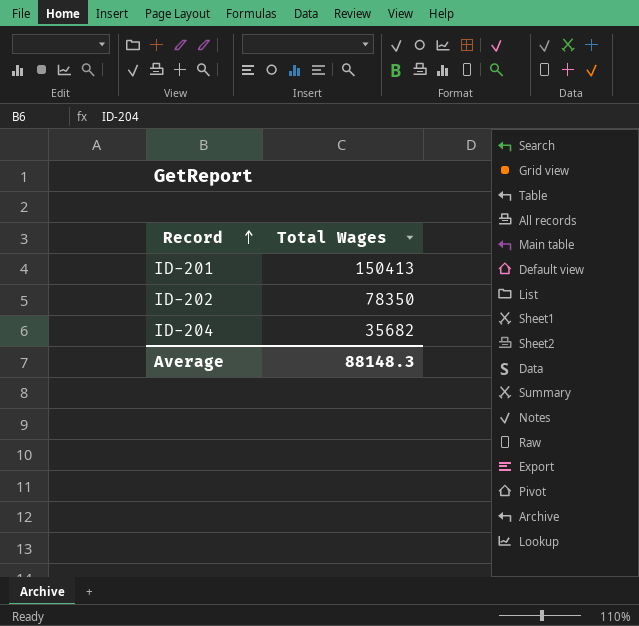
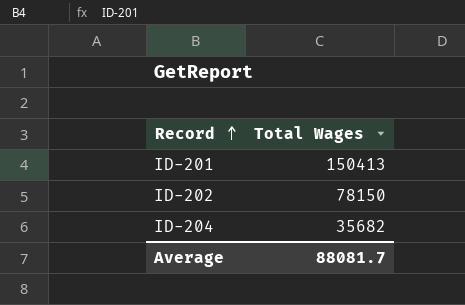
ID-202 | Total Wages: 78350 -> 78150
Average | Total Wages: 88148.3 -> 88081.7

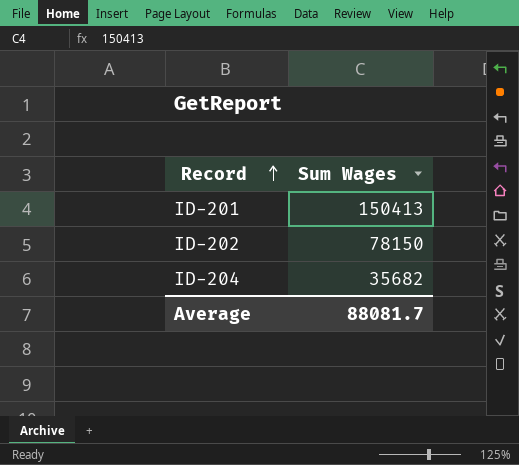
column name: Total Wages -> Sum Wages

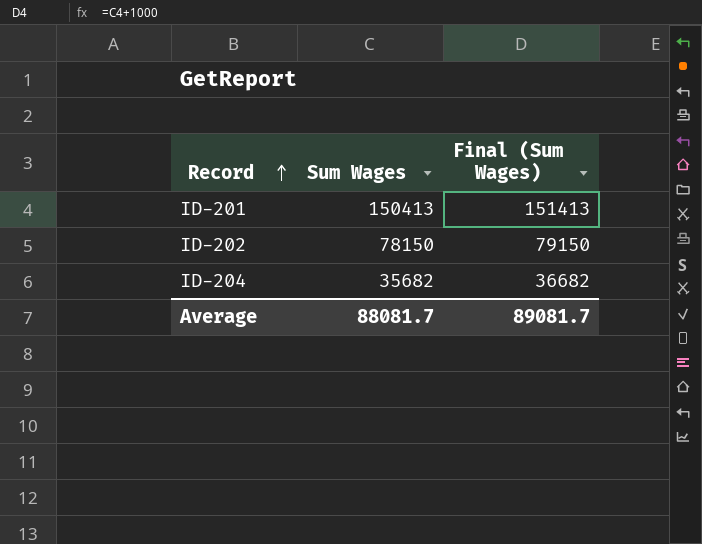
column Final (Sum Wages) | formula: none -> [Sum Wages] + 1000

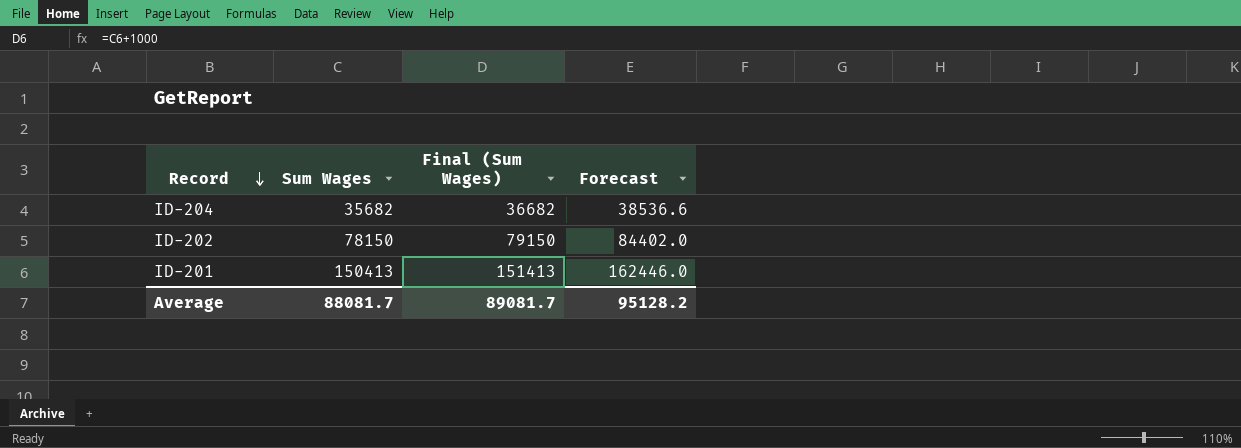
row order: Record ascending -> Record descending
column Forecast | formula: none -> [Sum Wages] * 1.08

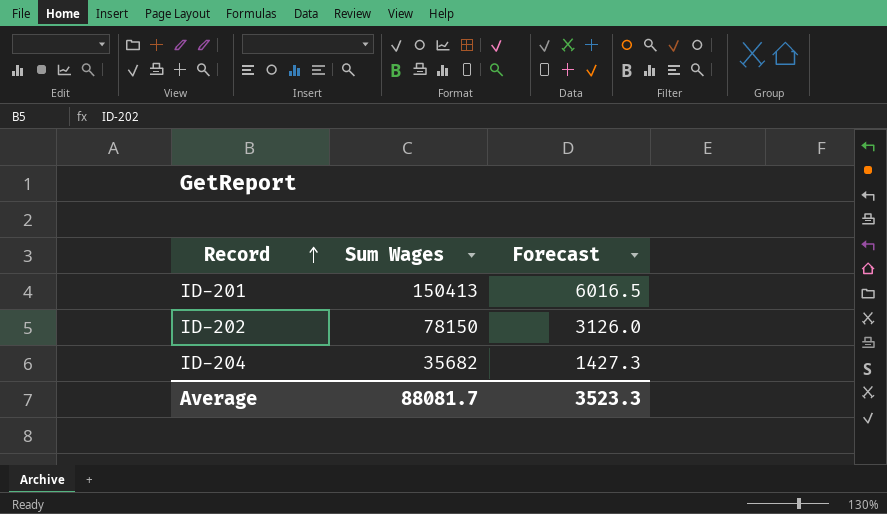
row order: Record descending -> Record ascending
column Final (Sum Wages) | formula: [Sum Wages] + 1000 -> none
column Forecast | formula: [Sum Wages] * 1.08 -> [Sum Wages] * 0.04
Average | Forecast: 95128.2 -> 3523.3

